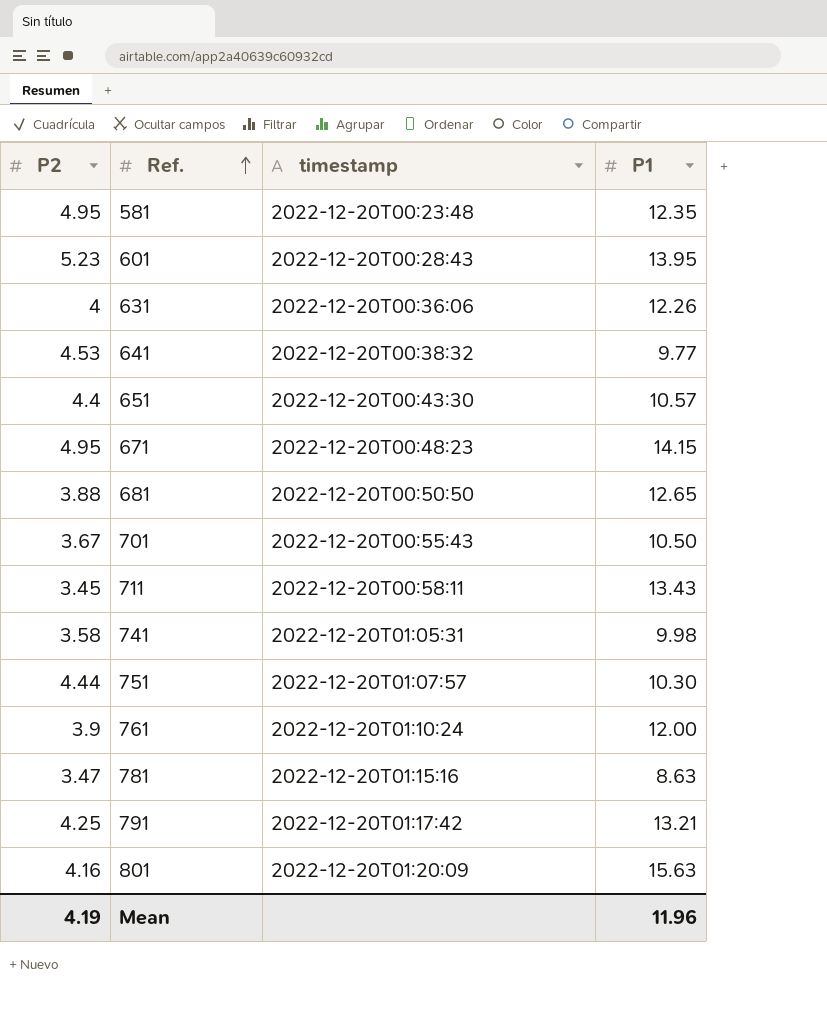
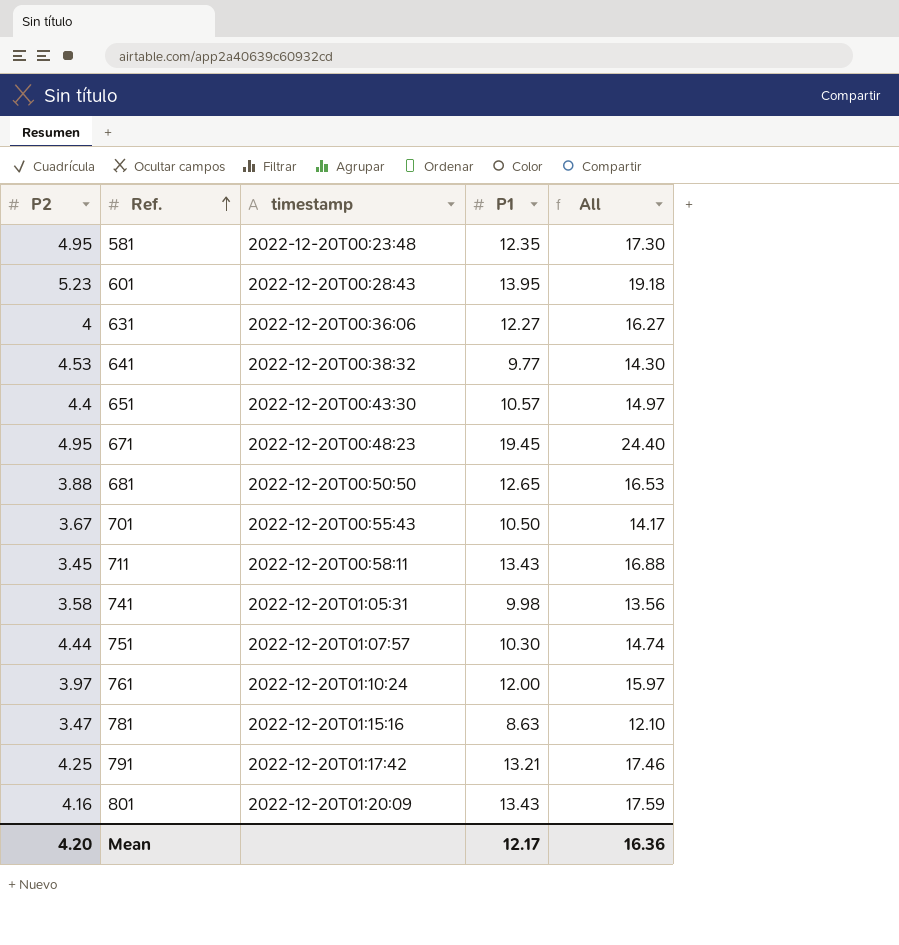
column All | formula: none -> [P2] + [P1]
631 | P1: 12.26 -> 12.27
671 | P1: 14.15 -> 19.45
761 | P2: 3.9 -> 3.97
801 | P1: 15.63 -> 13.43
Mean | P2: 4.19 -> 4.20
Mean | P1: 11.96 -> 12.17

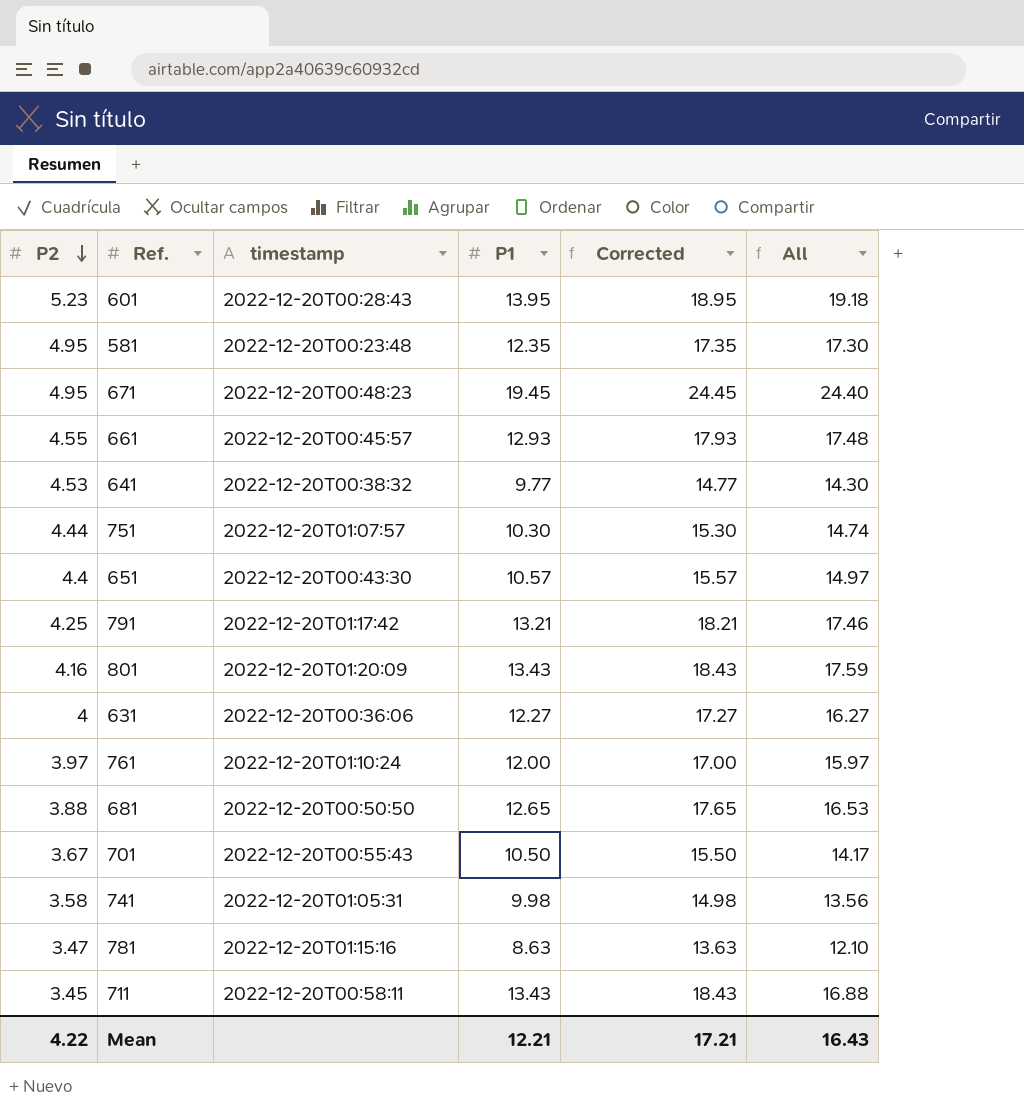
row order: Ref. ascending -> P2 descending
column Corrected | formula: none -> [P1] + 5
row 661: none -> 4.55 | 2022-12-20T00:45:57 | 12.93 | 17.93 | 17.48
Mean | P2: 4.20 -> 4.22
Mean | P1: 12.17 -> 12.21
Mean | All: 16.36 -> 16.43

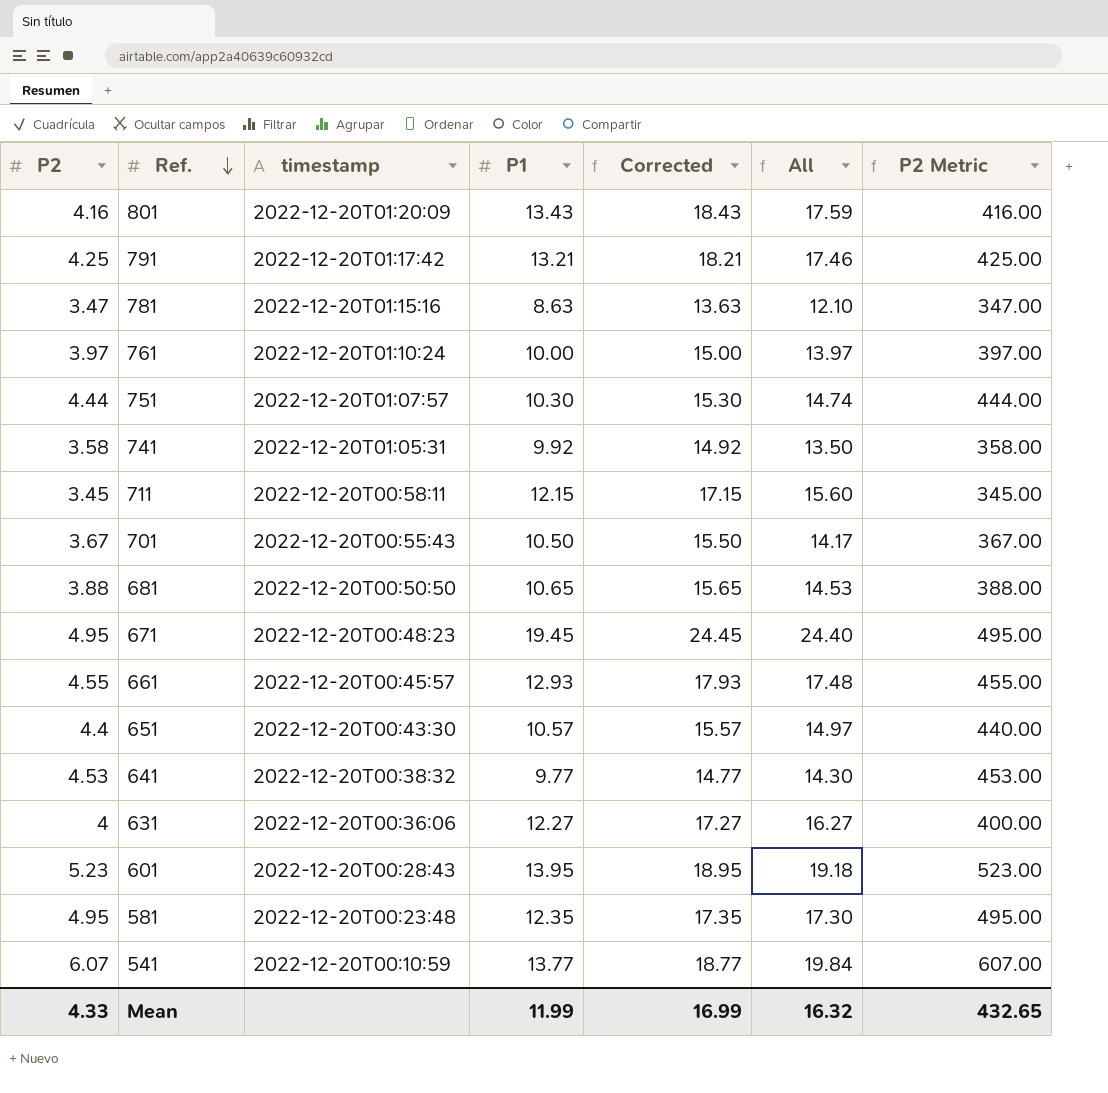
row order: P2 descending -> Ref. descending
column P2 Metric | formula: none -> [P2] * 100
761 | P1: 12.00 -> 10.00
761 | Corrected: 17.00 -> 15.00
761 | All: 15.97 -> 13.97
741 | P1: 9.98 -> 9.92
741 | Corrected: 14.98 -> 14.92
741 | All: 13.56 -> 13.50
711 | P1: 13.43 -> 12.15
711 | Corrected: 18.43 -> 17.15
711 | All: 16.88 -> 15.60
681 | P1: 12.65 -> 10.65
681 | Corrected: 17.65 -> 15.65
681 | All: 16.53 -> 14.53
row 541: none -> 6.07 | 2022-12-20T00:10:59 | 13.77 | 18.77 | 19.84 | 607.00
Mean | P2: 4.22 -> 4.33
Mean | P1: 12.21 -> 11.99
Mean | Corrected: 17.21 -> 16.99
Mean | All: 16.43 -> 16.32

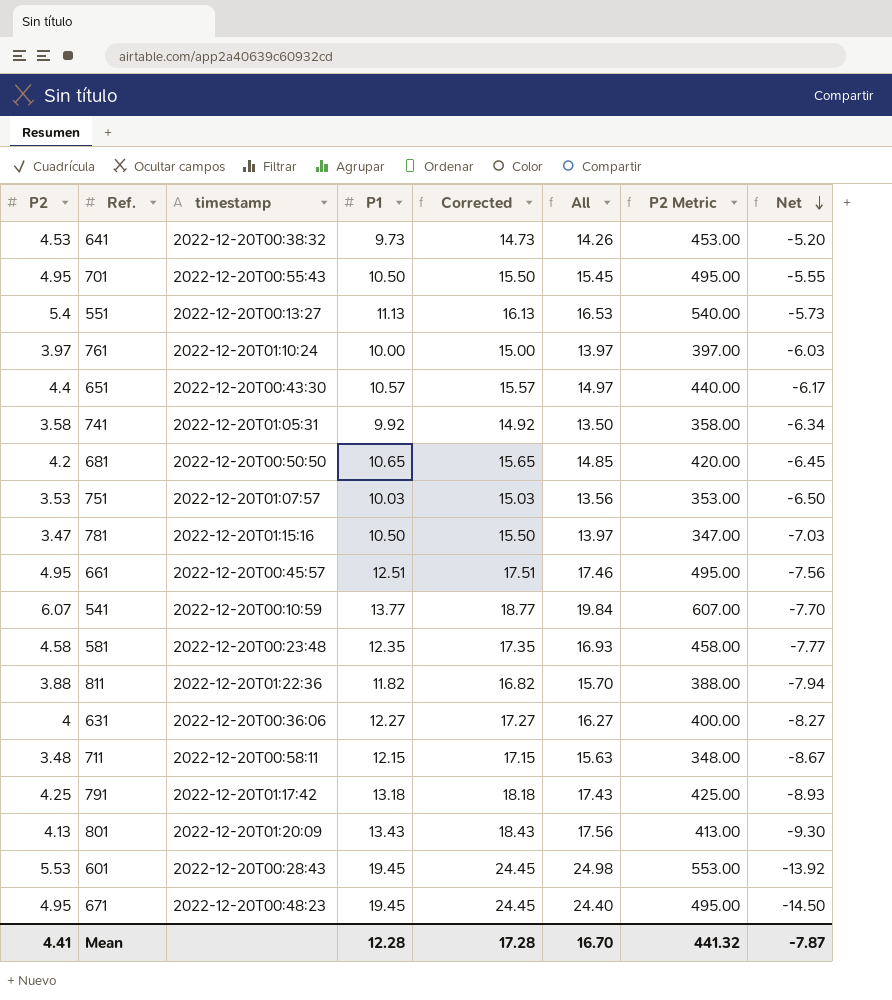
row order: Ref. descending -> Net descending
column Net | formula: none -> [P2] - [P1]
641 | P1: 9.77 -> 9.73
641 | Corrected: 14.77 -> 14.73
641 | All: 14.30 -> 14.26
701 | P2: 3.67 -> 4.95
701 | All: 14.17 -> 15.45
701 | P2 Metric: 367.00 -> 495.00
row 551: none -> 5.4 | 2022-12-20T00:13:27 | 11.13 | 16.13 | 16.53 | 540.00 | -5.73
681 | P2: 3.88 -> 4.2
681 | All: 14.53 -> 14.85
681 | P2 Metric: 388.00 -> 420.00
751 | P2: 4.44 -> 3.53
751 | P1: 10.30 -> 10.03
751 | Corrected: 15.30 -> 15.03
751 | All: 14.74 -> 13.56
751 | P2 Metric: 444.00 -> 353.00
781 | P1: 8.63 -> 10.50
781 | Corrected: 13.63 -> 15.50
781 | All: 12.10 -> 13.97
661 | P2: 4.55 -> 4.95
661 | P1: 12.93 -> 12.51
661 | Corrected: 17.93 -> 17.51
661 | All: 17.48 -> 17.46
661 | P2 Metric: 455.00 -> 495.00
581 | P2: 4.95 -> 4.58
581 | All: 17.30 -> 16.93
581 | P2 Metric: 495.00 -> 458.00
row 811: none -> 3.88 | 2022-12-20T01:22:36 | 11.82 | 16.82 | 15.70 | 388.00 | -7.94
711 | P2: 3.45 -> 3.48
711 | All: 15.60 -> 15.63
711 | P2 Metric: 345.00 -> 348.00
791 | P1: 13.21 -> 13.18
791 | Corrected: 18.21 -> 18.18
791 | All: 17.46 -> 17.43
801 | P2: 4.16 -> 4.13
801 | All: 17.59 -> 17.56
801 | P2 Metric: 416.00 -> 413.00
601 | P2: 5.23 -> 5.53
601 | P1: 13.95 -> 19.45
601 | Corrected: 18.95 -> 24.45
601 | All: 19.18 -> 24.98
601 | P2 Metric: 523.00 -> 553.00
Mean | P2: 4.33 -> 4.41
Mean | P1: 11.99 -> 12.28
Mean | Corrected: 16.99 -> 17.28
Mean | All: 16.32 -> 16.70
Mean | P2 Metric: 432.65 -> 441.32

